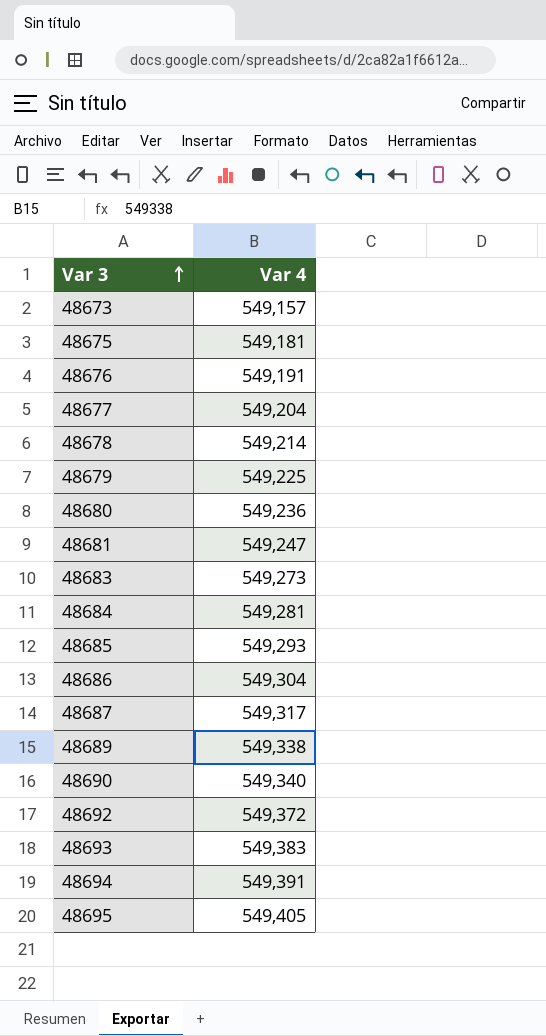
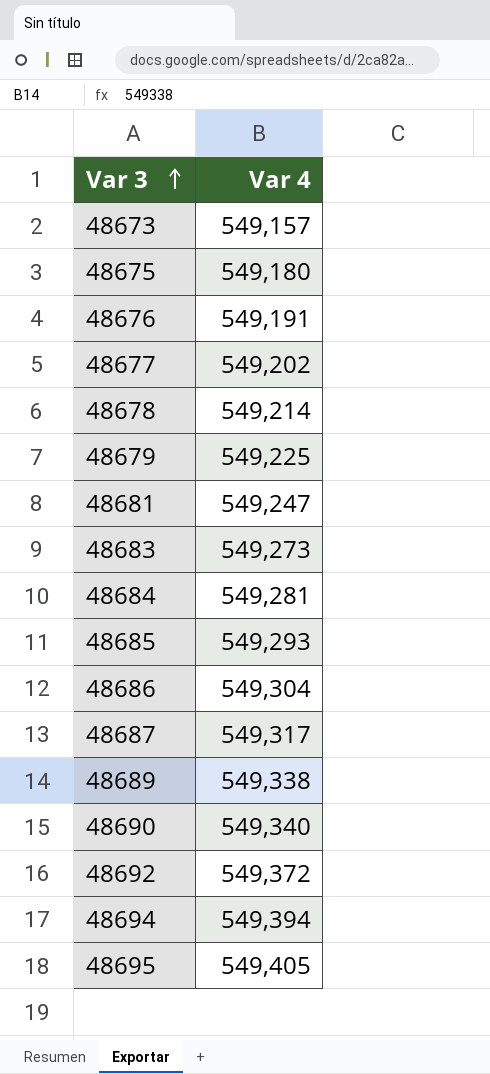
row 48680: 549,236 -> none
row 48693: 549,383 -> none
48675 | Var 4: 549,181 -> 549,180
48677 | Var 4: 549,204 -> 549,202
48694 | Var 4: 549,391 -> 549,394

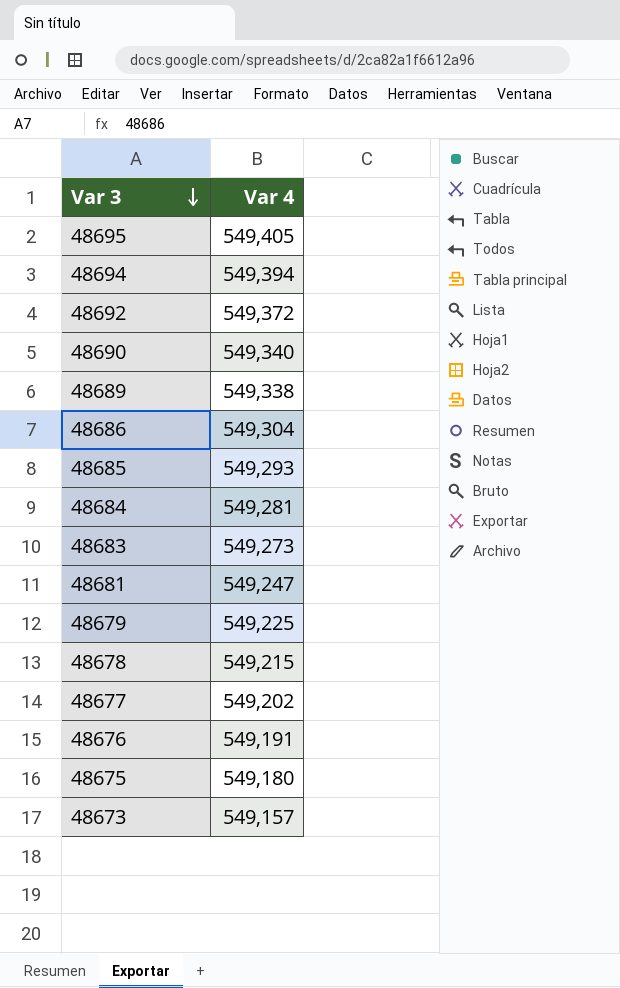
row order: Var 3 ascending -> Var 3 descending
row 48687: 549,317 -> none
48678 | Var 4: 549,214 -> 549,215

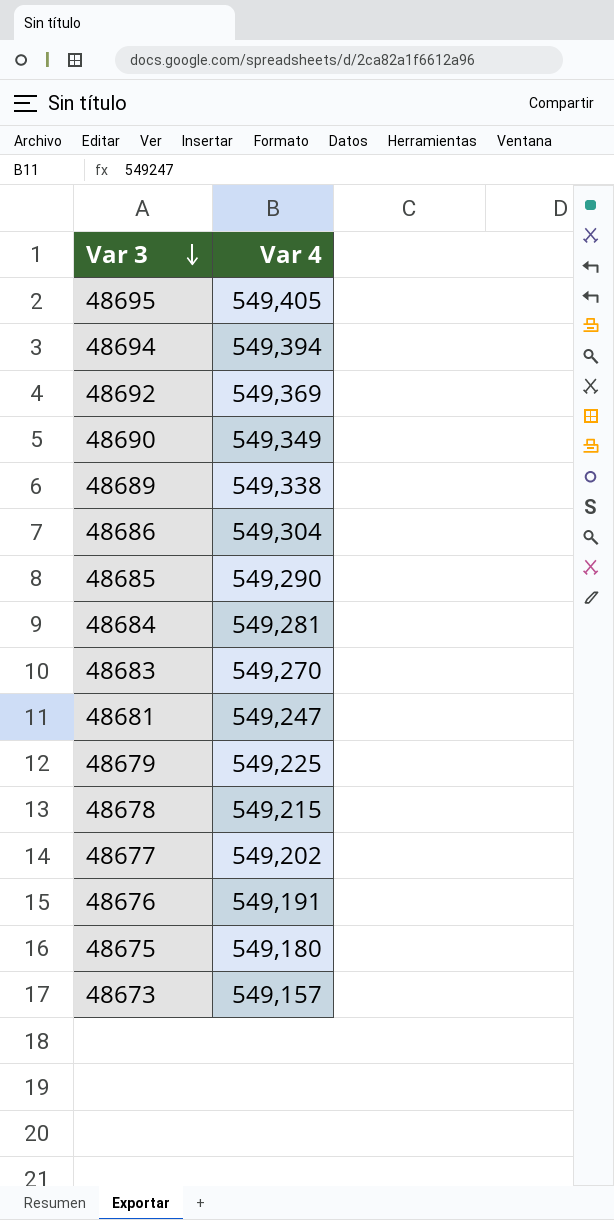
48692 | Var 4: 549,372 -> 549,369
48690 | Var 4: 549,340 -> 549,349
48685 | Var 4: 549,293 -> 549,290
48683 | Var 4: 549,273 -> 549,270

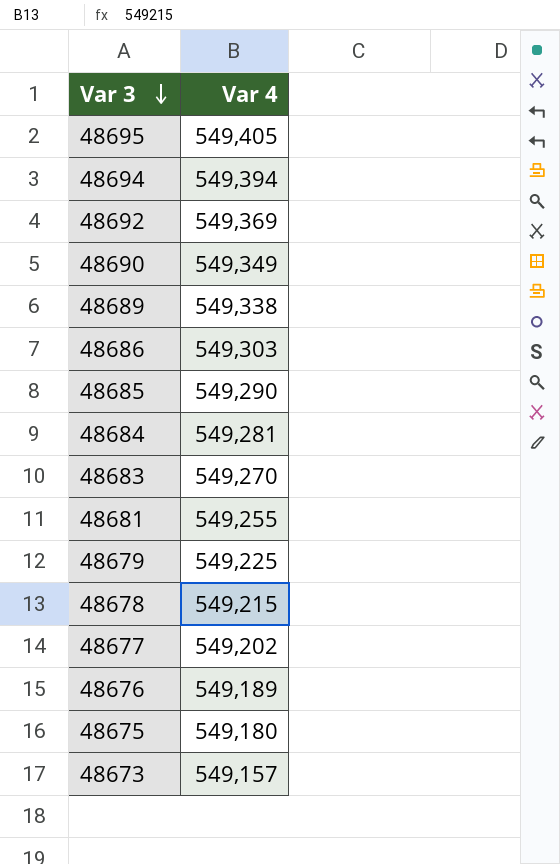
48686 | Var 4: 549,304 -> 549,303
48681 | Var 4: 549,247 -> 549,255
48676 | Var 4: 549,191 -> 549,189

